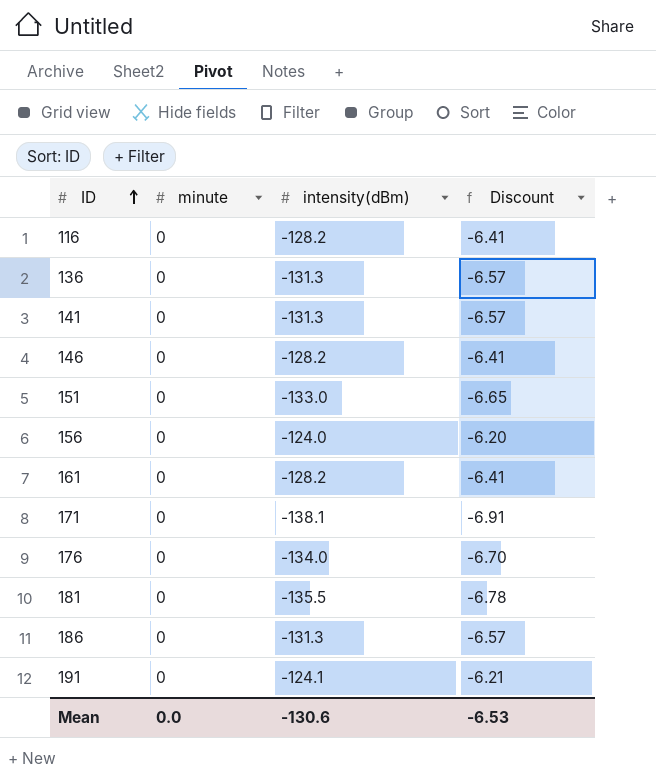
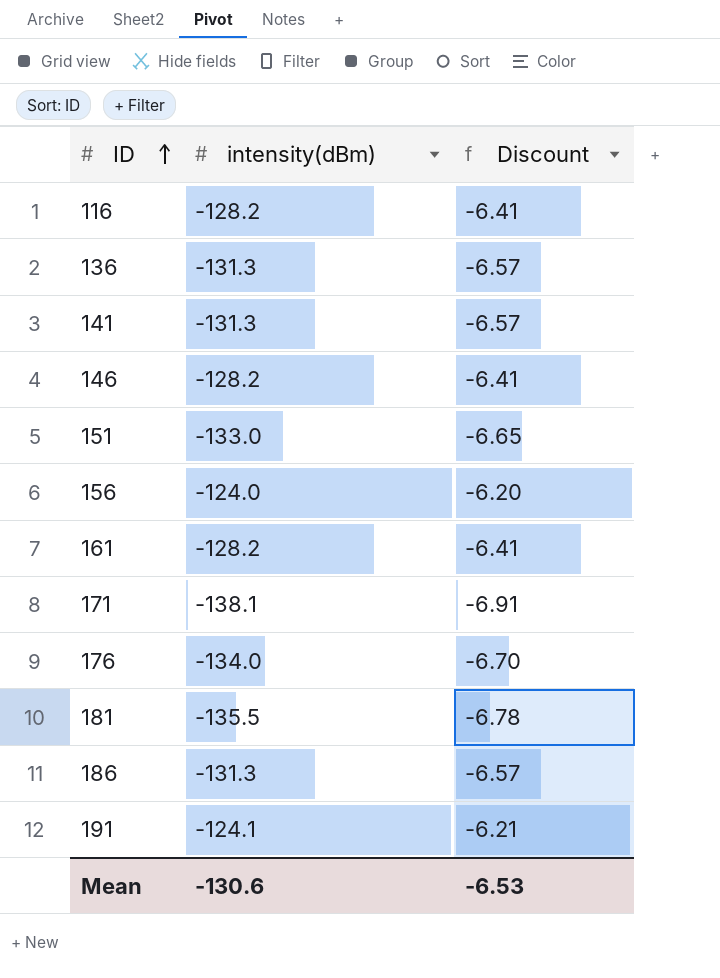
column minute | position: 2 -> none

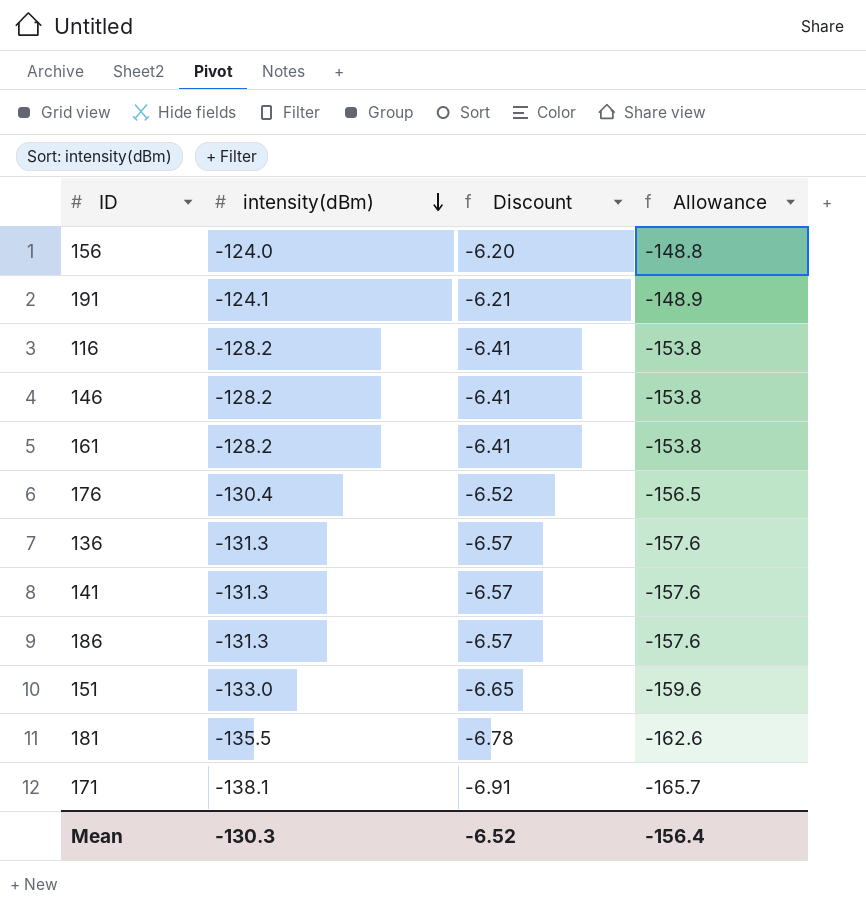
row order: ID ascending -> intensity(dBm) descending
column Allowance | formula: none -> [intensity(dBm)] * 1.2
176 | intensity(dBm): -134.0 -> -130.4
176 | Discount: -6.70 -> -6.52
Mean | intensity(dBm): -130.6 -> -130.3
Mean | Discount: -6.53 -> -6.52

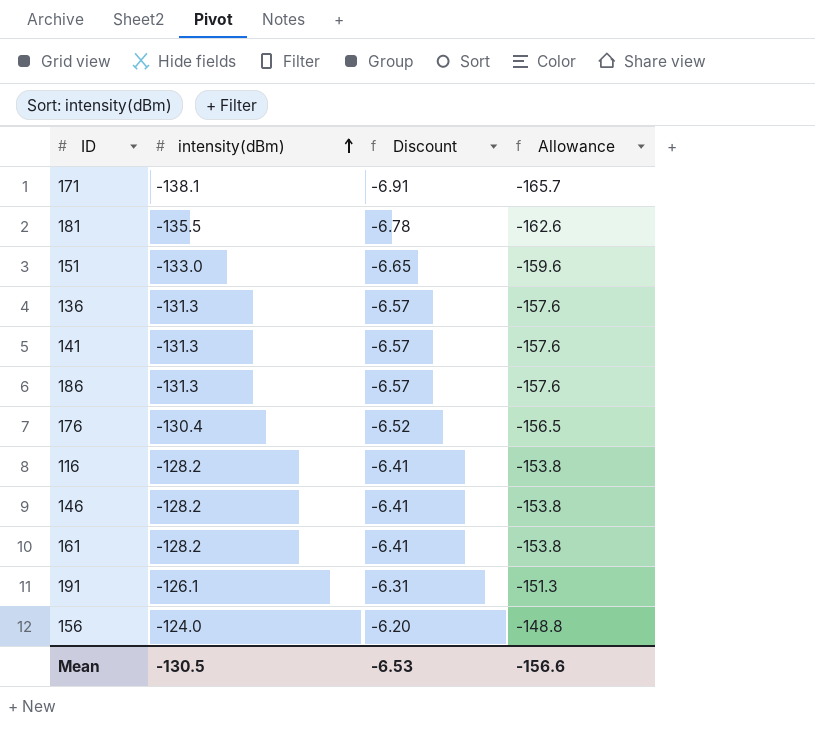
row order: intensity(dBm) descending -> intensity(dBm) ascending
191 | intensity(dBm): -124.1 -> -126.1
191 | Discount: -6.21 -> -6.31
191 | Allowance: -148.9 -> -151.3
Mean | intensity(dBm): -130.3 -> -130.5
Mean | Discount: -6.52 -> -6.53
Mean | Allowance: -156.4 -> -156.6

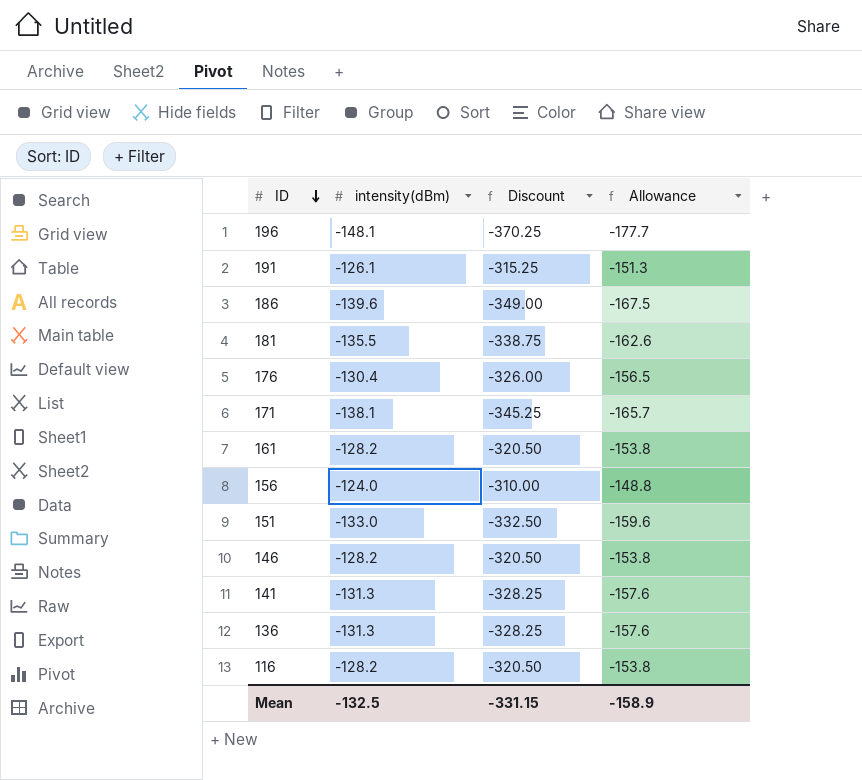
row order: intensity(dBm) ascending -> ID descending
column Discount | formula: [intensity(dBm)] * 0.05 -> [intensity(dBm)] * 2.5
row 196: none -> -148.1 | -370.25 | -177.7
186 | intensity(dBm): -131.3 -> -139.6
186 | Allowance: -157.6 -> -167.5
Mean | intensity(dBm): -130.5 -> -132.5
Mean | Discount: -6.53 -> -331.15
Mean | Allowance: -156.6 -> -158.9

